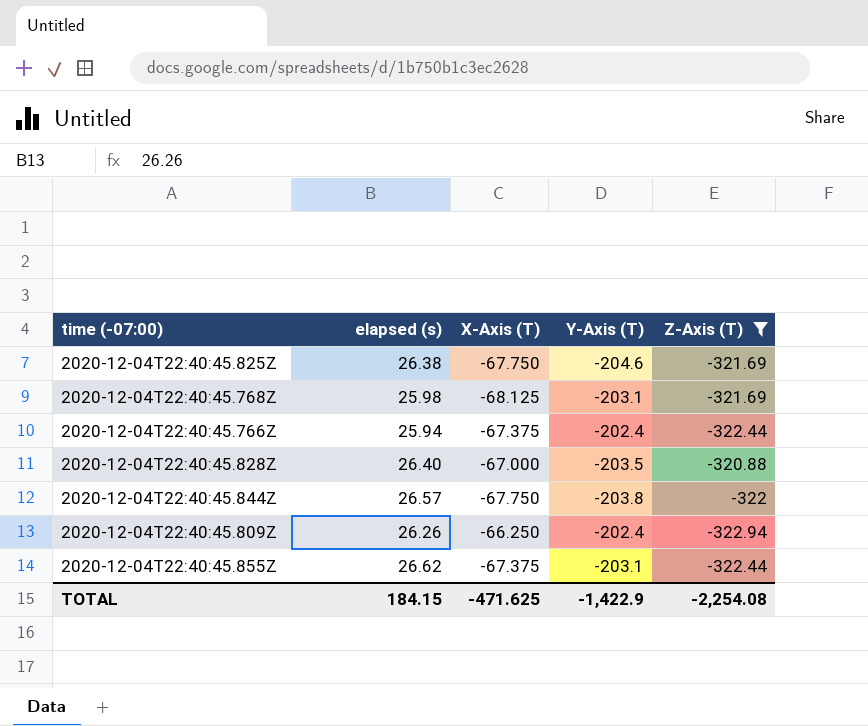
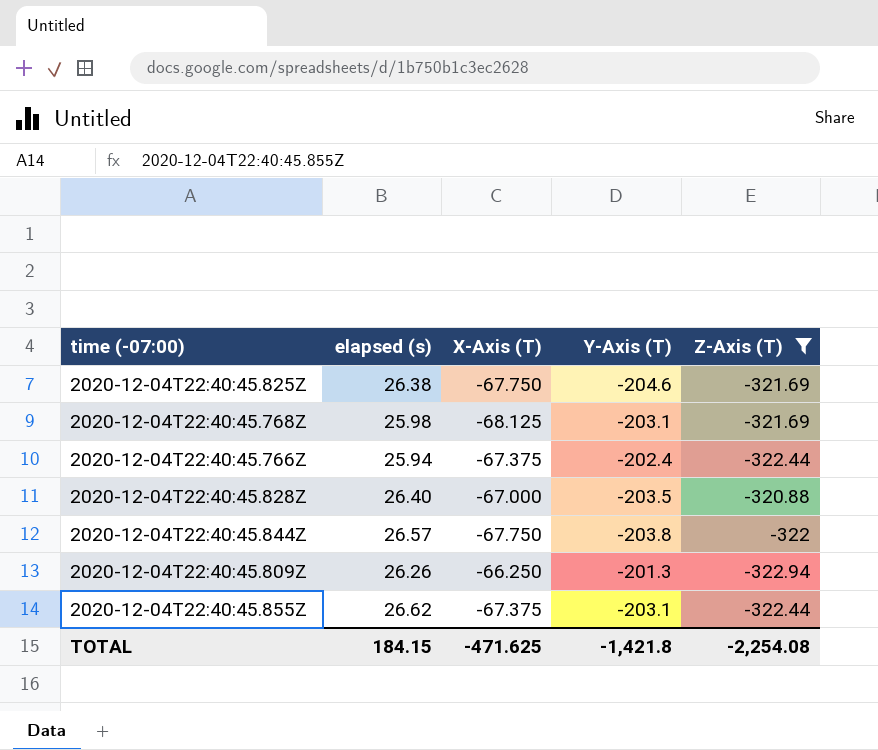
2020-12-04T22:40:45.809Z | Y-Axis (T): -202.4 -> -201.3
TOTAL | Y-Axis (T): -1,422.9 -> -1,421.8

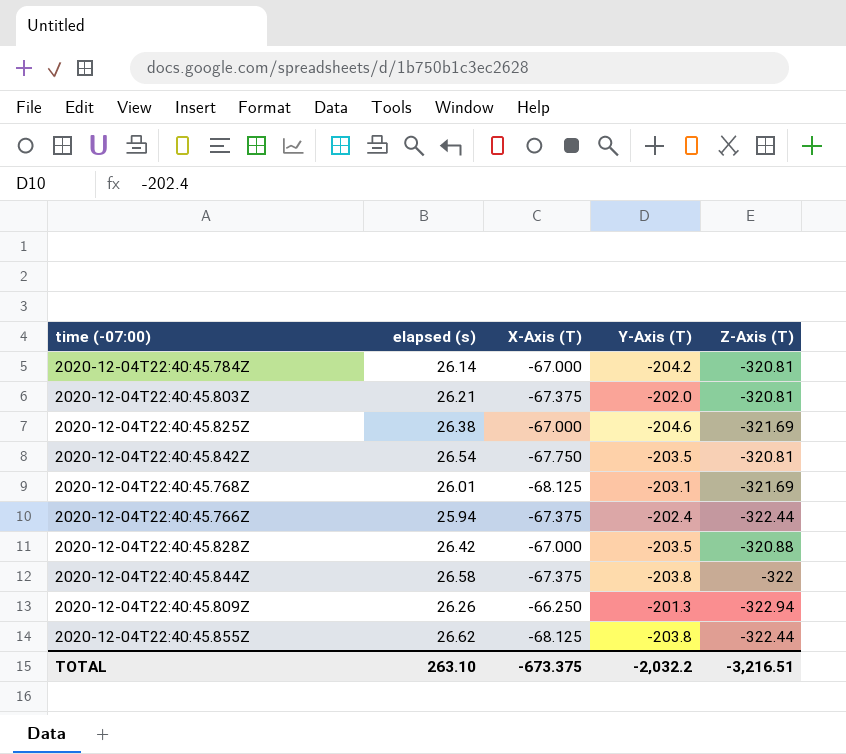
filter: Z-Axis (T) != -320.81 -> none
2020-12-04T22:40:45.825Z | X-Axis (T): -67.750 -> -67.000
2020-12-04T22:40:45.768Z | elapsed (s): 25.98 -> 26.01
2020-12-04T22:40:45.828Z | elapsed (s): 26.40 -> 26.42
2020-12-04T22:40:45.844Z | elapsed (s): 26.57 -> 26.58
2020-12-04T22:40:45.844Z | X-Axis (T): -67.750 -> -67.375
2020-12-04T22:40:45.855Z | X-Axis (T): -67.375 -> -68.125
2020-12-04T22:40:45.855Z | Y-Axis (T): -203.1 -> -203.8
TOTAL | elapsed (s): 184.15 -> 263.10
TOTAL | X-Axis (T): -471.625 -> -673.375
TOTAL | Y-Axis (T): -1,421.8 -> -2,032.2
TOTAL | Z-Axis (T): -2,254.08 -> -3,216.51

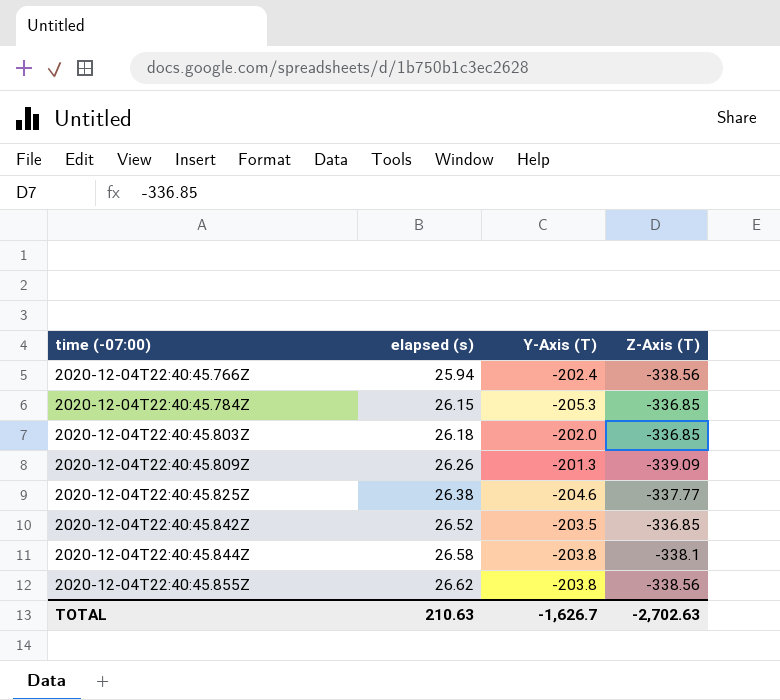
row order: none -> time (-07:00) ascending
column X-Axis (T) | position: 3 -> none
row 2020-12-04T22:40:45.768Z: 26.01 | -68.125 | -203.1 | -321.69 -> none
row 2020-12-04T22:40:45.828Z: 26.42 | -67.000 | -203.5 | -320.88 -> none
2020-12-04T22:40:45.766Z | Z-Axis (T): -322.44 -> -338.56
2020-12-04T22:40:45.784Z | elapsed (s): 26.14 -> 26.15
2020-12-04T22:40:45.784Z | Y-Axis (T): -204.2 -> -205.3
2020-12-04T22:40:45.784Z | Z-Axis (T): -320.81 -> -336.85
2020-12-04T22:40:45.803Z | elapsed (s): 26.21 -> 26.18
2020-12-04T22:40:45.803Z | Z-Axis (T): -320.81 -> -336.85
2020-12-04T22:40:45.809Z | Z-Axis (T): -322.94 -> -339.09
2020-12-04T22:40:45.825Z | Z-Axis (T): -321.69 -> -337.77
2020-12-04T22:40:45.842Z | elapsed (s): 26.54 -> 26.52
2020-12-04T22:40:45.842Z | Z-Axis (T): -320.81 -> -336.85
2020-12-04T22:40:45.844Z | Z-Axis (T): -322 -> -338.1
2020-12-04T22:40:45.855Z | Z-Axis (T): -322.44 -> -338.56
TOTAL | elapsed (s): 263.10 -> 210.63
TOTAL | Y-Axis (T): -2,032.2 -> -1,626.7
TOTAL | Z-Axis (T): -3,216.51 -> -2,702.63

